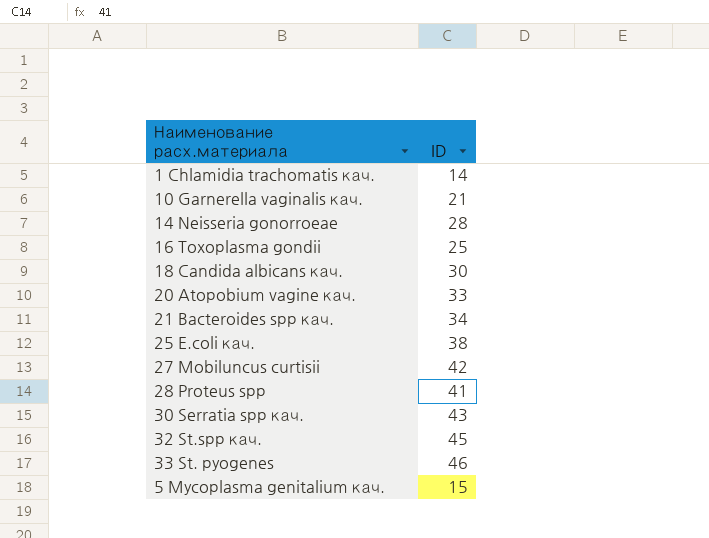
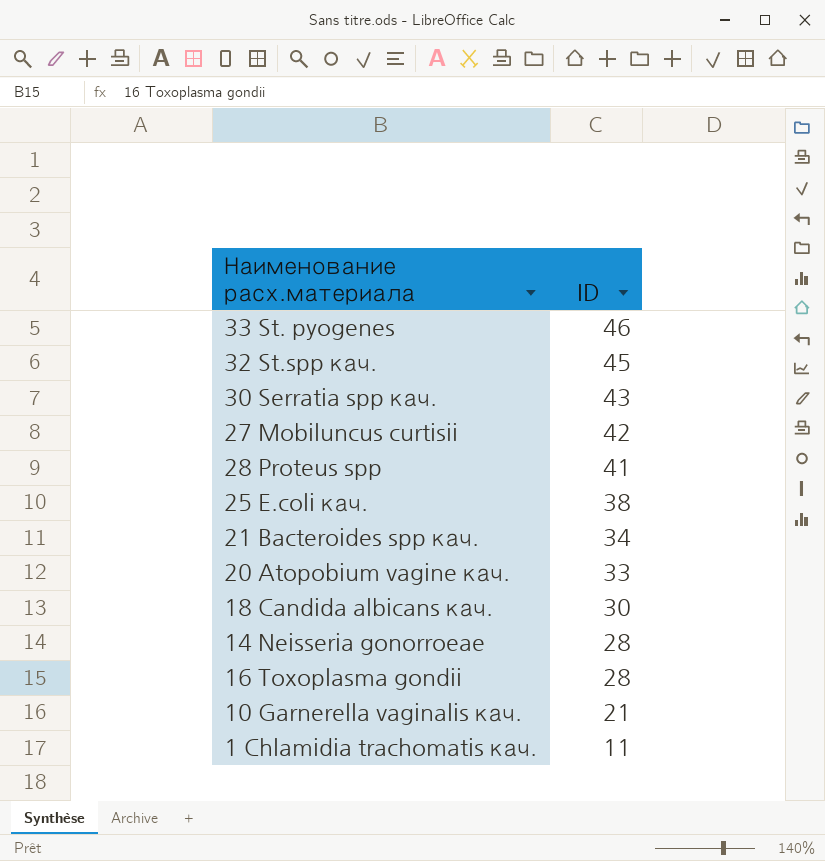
row order: none -> ID descending
row 5 Mycoplasma genitalium кач.: 15 -> none
16 Toxoplasma gondii | ID: 25 -> 28
1 Chlamidia trachomatis кач. | ID: 14 -> 11

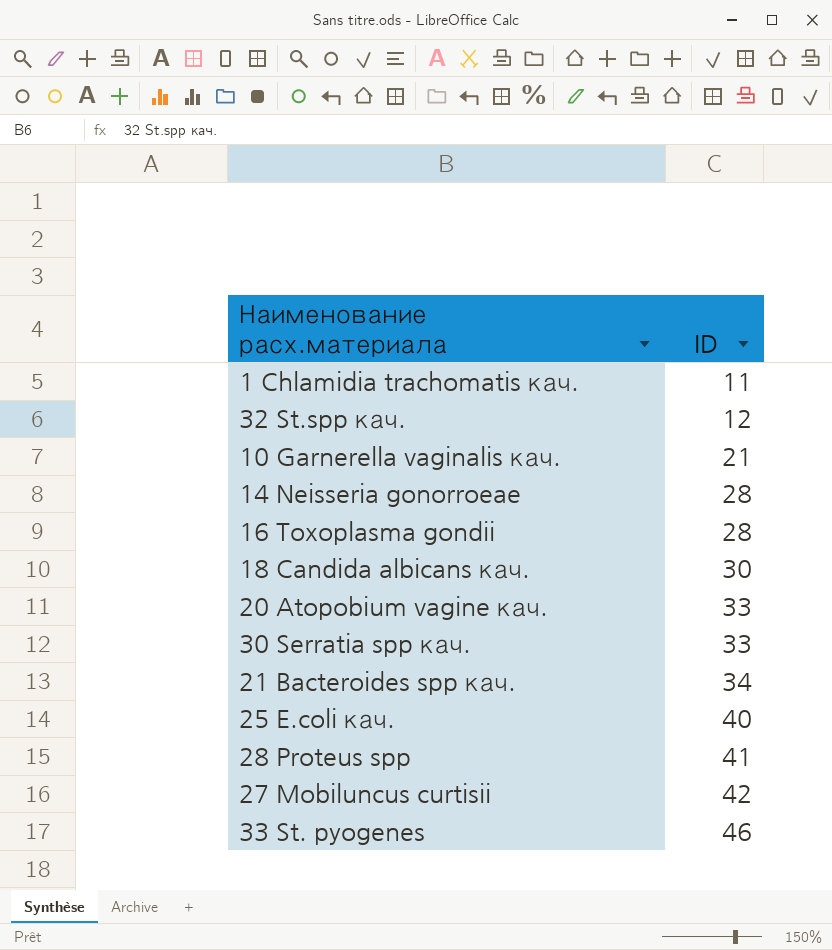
row order: ID descending -> ID ascending
32 St.spp кач. | ID: 45 -> 12
30 Serratia spp кач. | ID: 43 -> 33
25 E.coli кач. | ID: 38 -> 40

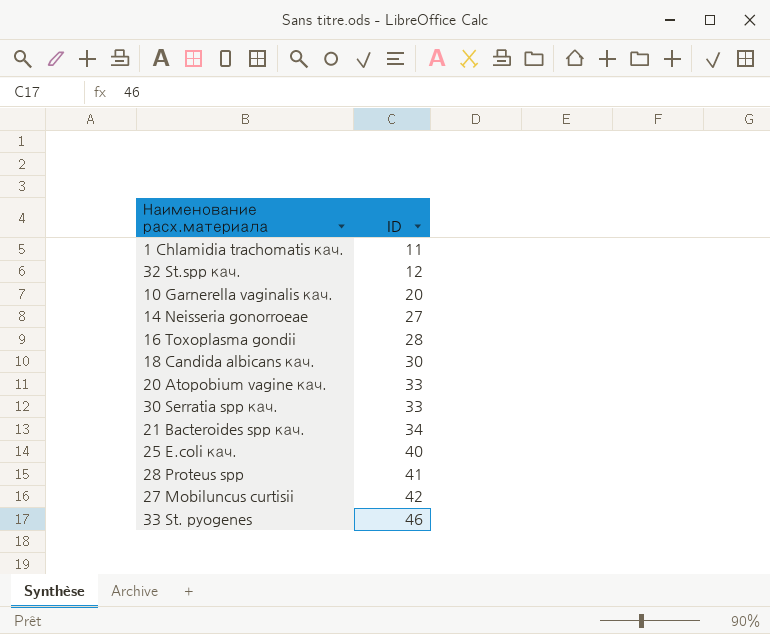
10 Garnerella vaginalis кач. | ID: 21 -> 20
14 Neisseria gonorroeae | ID: 28 -> 27

